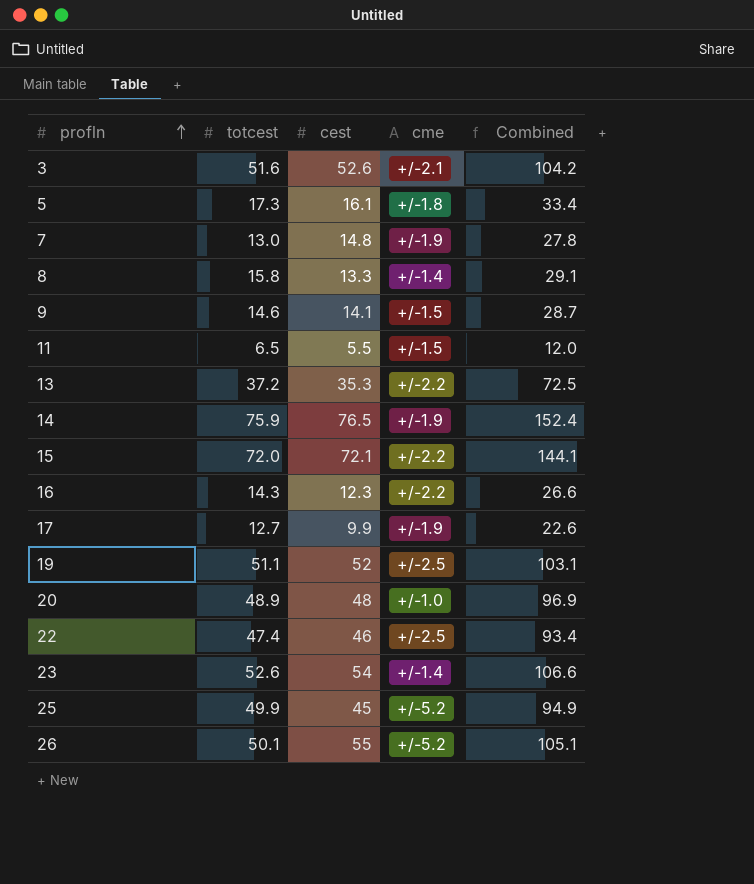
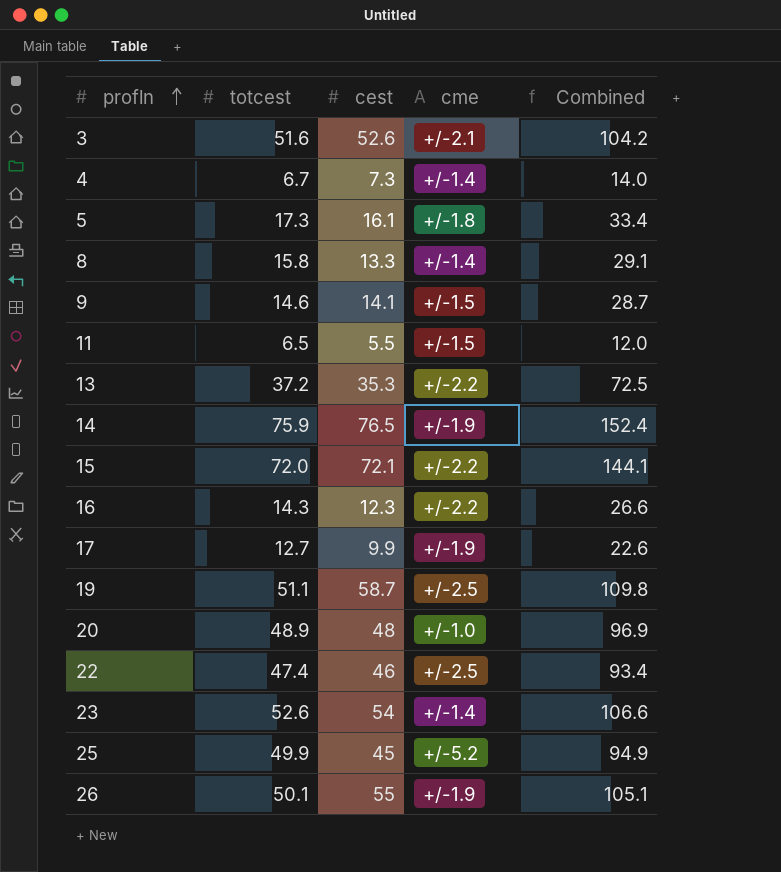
row 7: 13.0 | 14.8 | +/-1.9 | 27.8 -> none
row 4: none -> 6.7 | 7.3 | +/-1.4 | 14.0
19 | cest: 52 -> 58.7
19 | Combined: 103.1 -> 109.8
26 | cme: +/-5.2 -> +/-1.9

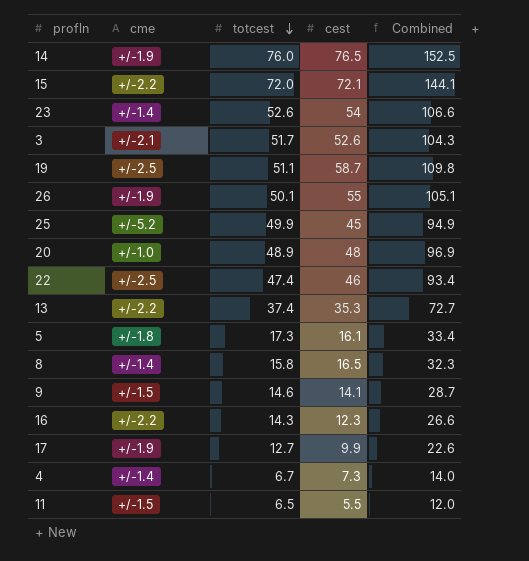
row order: profln ascending -> totcest descending
column cme | position: 4 -> 2
14 | totcest: 75.9 -> 76.0
14 | Combined: 152.4 -> 152.5
3 | totcest: 51.6 -> 51.7
3 | Combined: 104.2 -> 104.3
13 | totcest: 37.2 -> 37.4
13 | Combined: 72.5 -> 72.7
8 | cest: 13.3 -> 16.5
8 | Combined: 29.1 -> 32.3

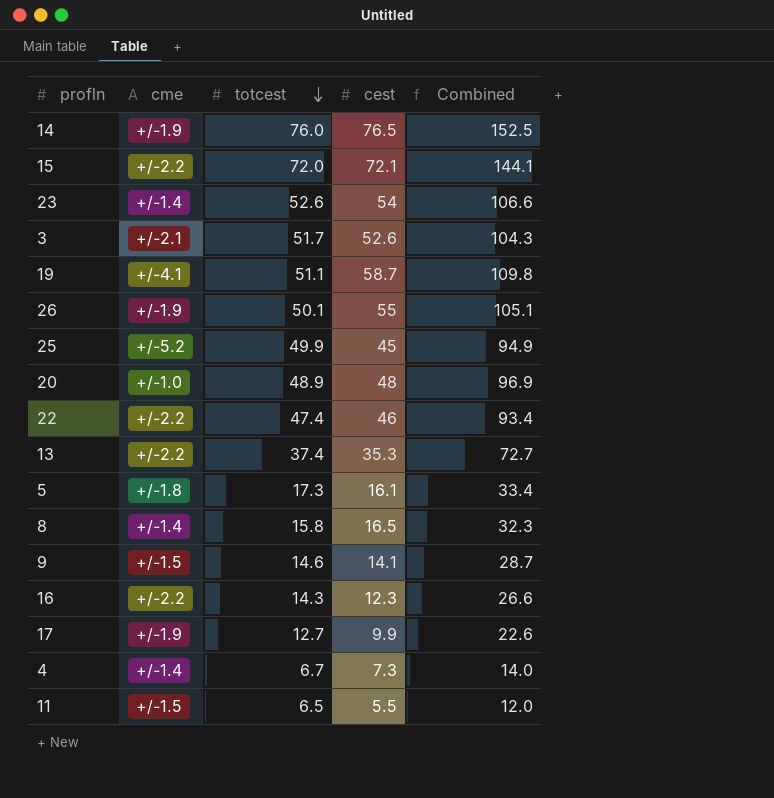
19 | cme: +/-2.5 -> +/-4.1
22 | cme: +/-2.5 -> +/-2.2

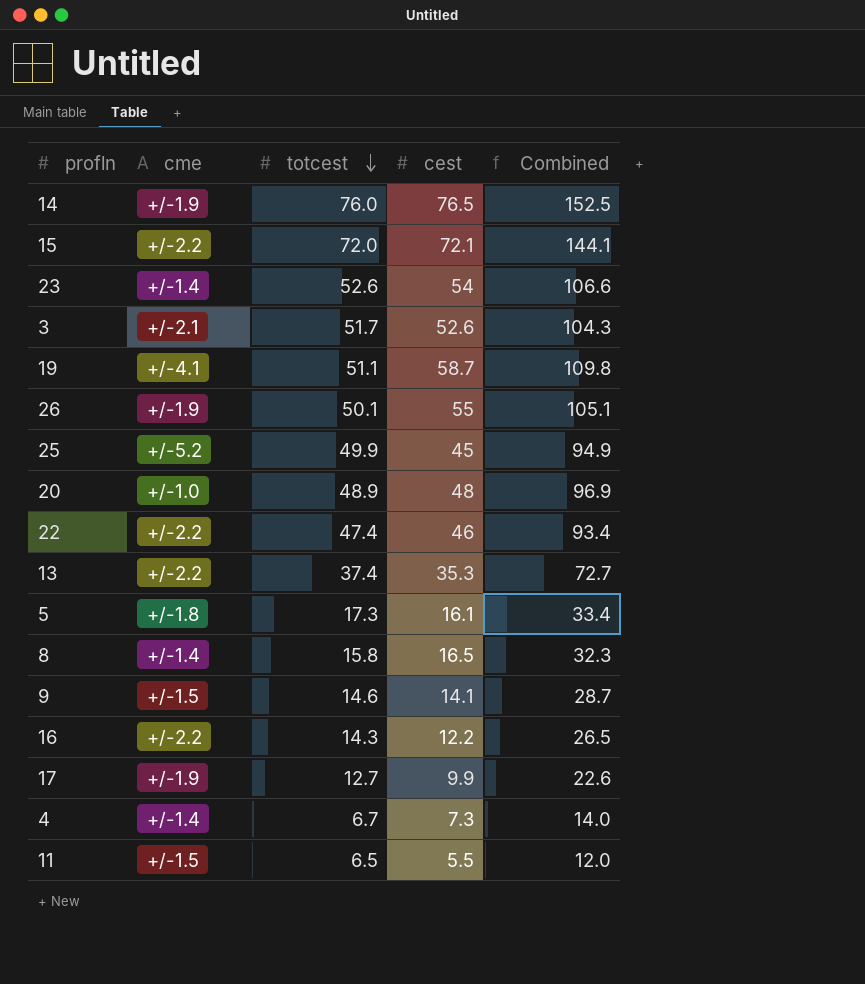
16 | cest: 12.3 -> 12.2
16 | Combined: 26.6 -> 26.5

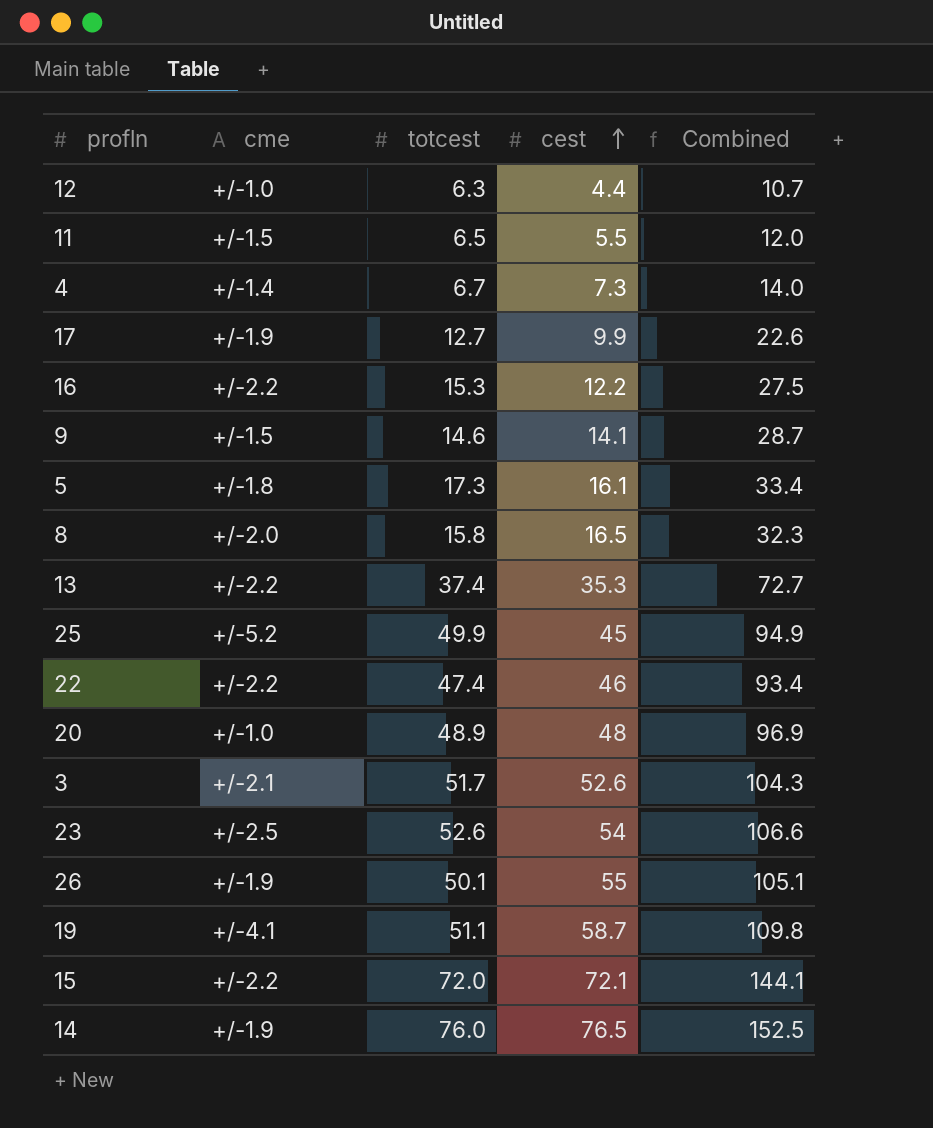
row order: totcest descending -> cest ascending
row 12: none -> +/-1.0 | 6.3 | 4.4 | 10.7
16 | totcest: 14.3 -> 15.3
16 | Combined: 26.5 -> 27.5
8 | cme: +/-1.4 -> +/-2.0
23 | cme: +/-1.4 -> +/-2.5

